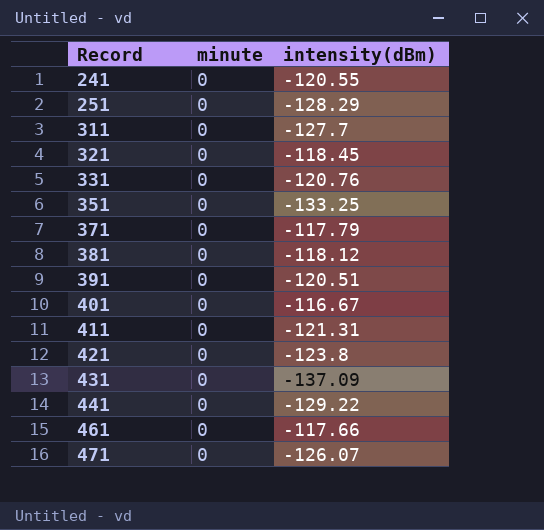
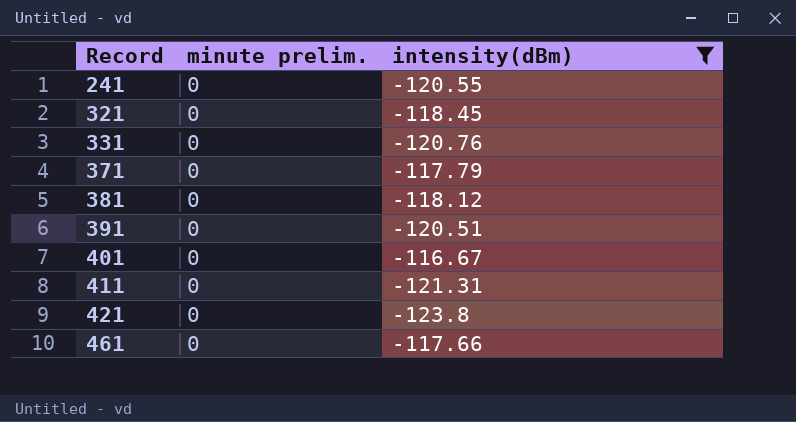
filter: none -> intensity(dBm) >= -123.8
column name: minute -> minute prelim.

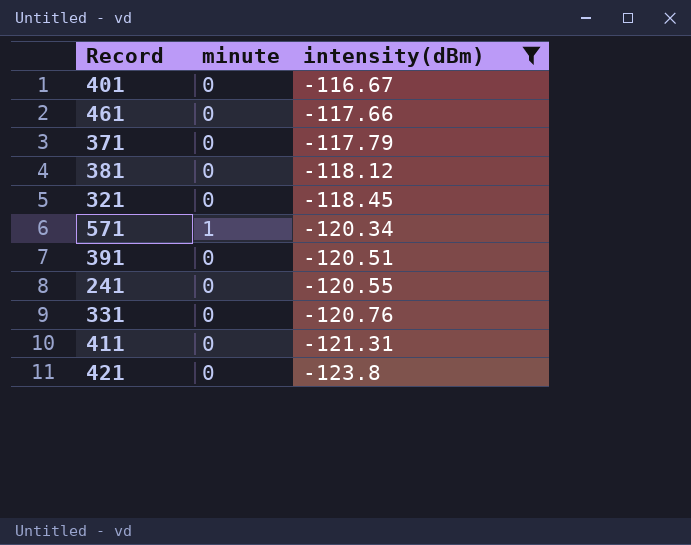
row order: Record ascending -> intensity(dBm) descending
column name: minute prelim. -> minute
row 571: none -> 1 | -120.34

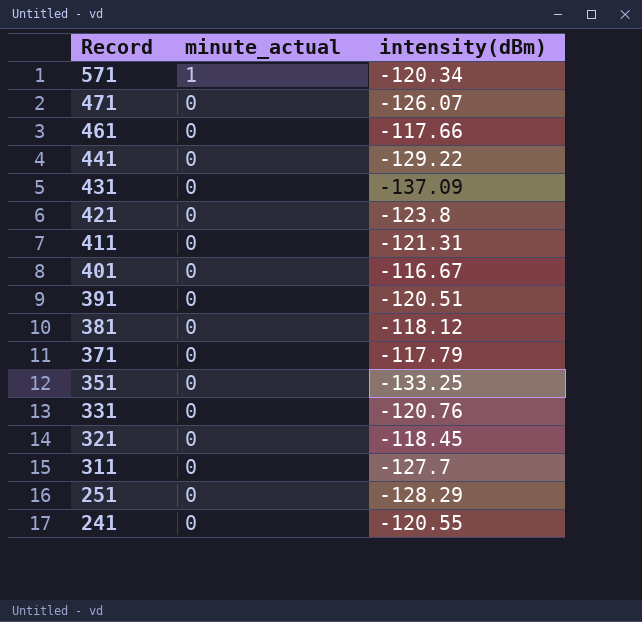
filter: intensity(dBm) >= -123.8 -> none
row order: intensity(dBm) descending -> Record descending
column name: minute -> minute_actual

